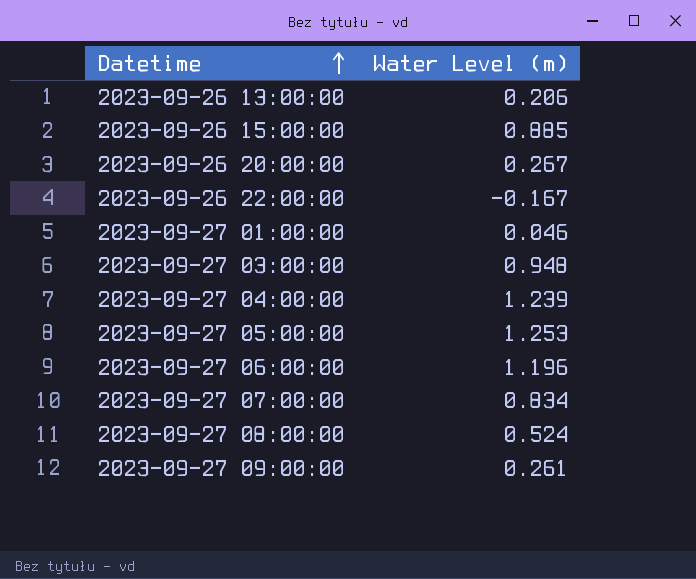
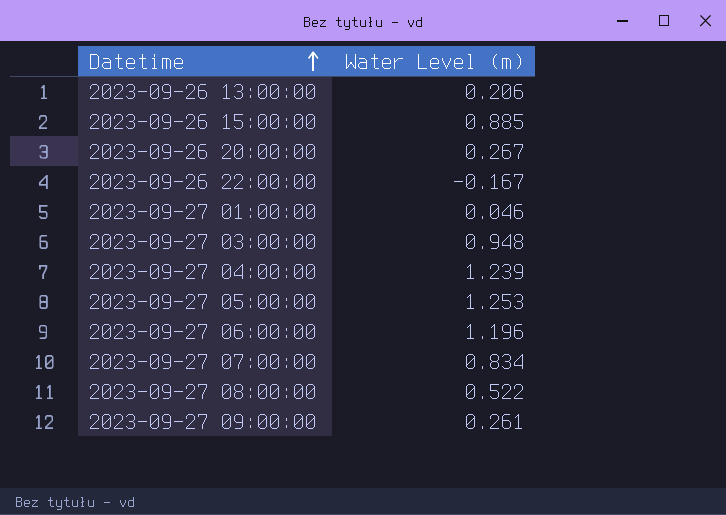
2023-09-27 08:00:00 | Water Level (m): 0.524 -> 0.522

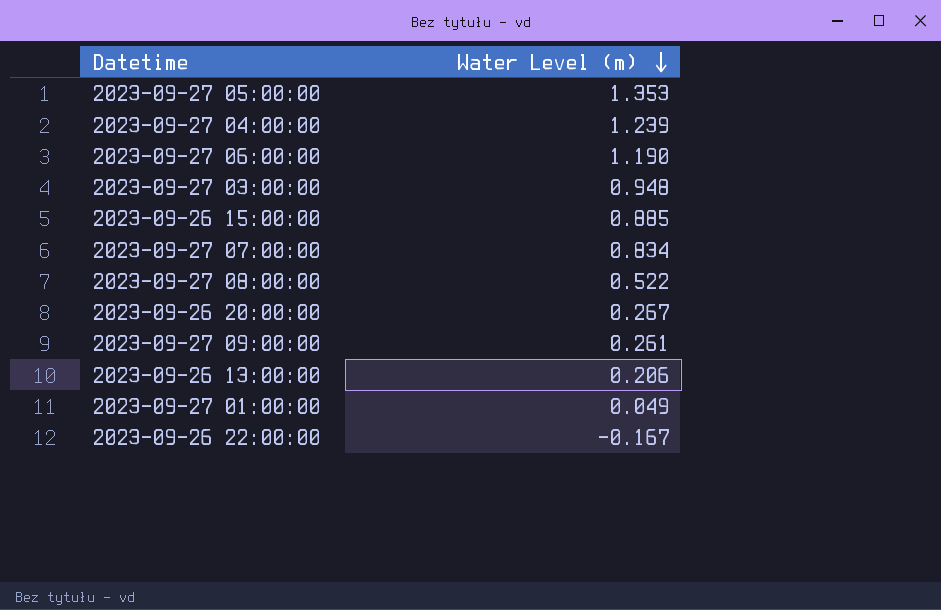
row order: Datetime ascending -> Water Level (m) descending
2023-09-27 05:00:00 | Water Level (m): 1.253 -> 1.353
2023-09-27 06:00:00 | Water Level (m): 1.196 -> 1.190
2023-09-27 01:00:00 | Water Level (m): 0.046 -> 0.049

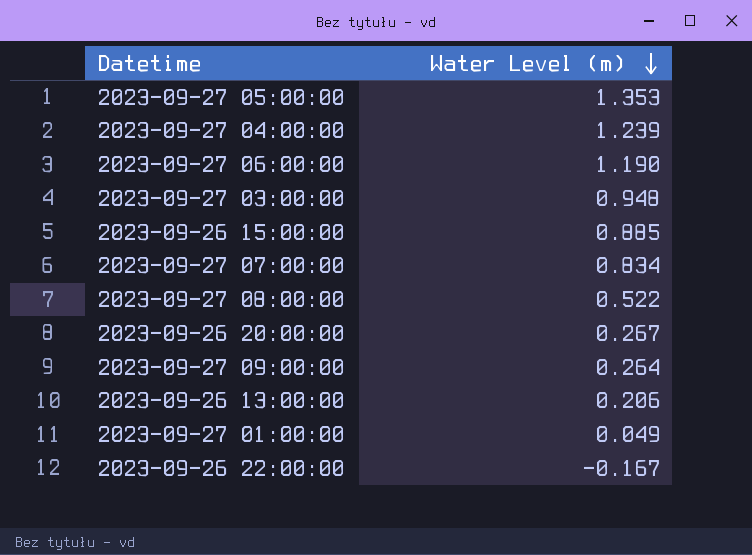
2023-09-27 09:00:00 | Water Level (m): 0.261 -> 0.264

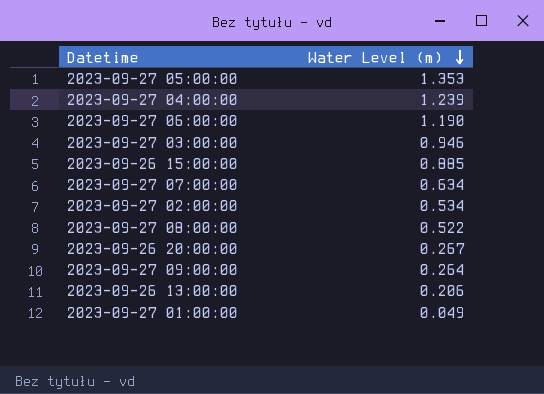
row 2023-09-26 22:00:00: -0.167 -> none
2023-09-27 03:00:00 | Water Level (m): 0.948 -> 0.946
2023-09-27 07:00:00 | Water Level (m): 0.834 -> 0.634
row 2023-09-27 02:00:00: none -> 0.534

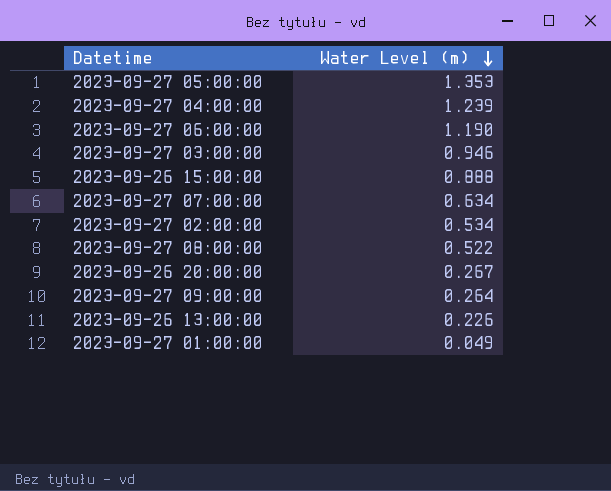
2023-09-26 15:00:00 | Water Level (m): 0.885 -> 0.888
2023-09-26 13:00:00 | Water Level (m): 0.206 -> 0.226

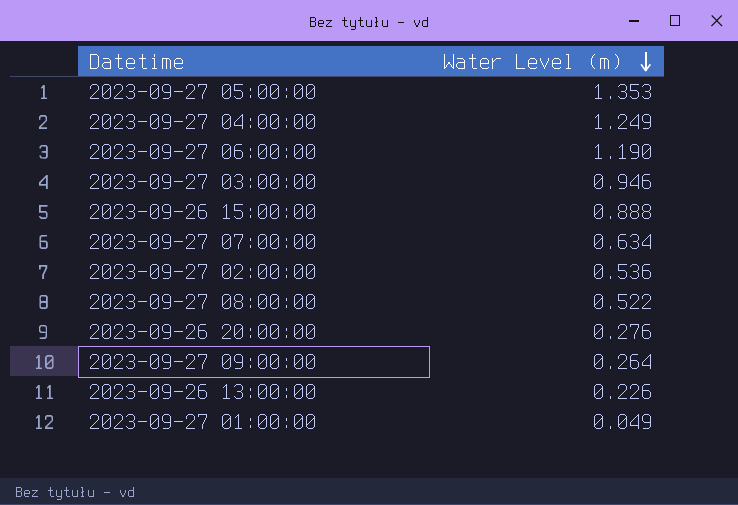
2023-09-27 04:00:00 | Water Level (m): 1.239 -> 1.249
2023-09-27 02:00:00 | Water Level (m): 0.534 -> 0.536
2023-09-26 20:00:00 | Water Level (m): 0.267 -> 0.276

